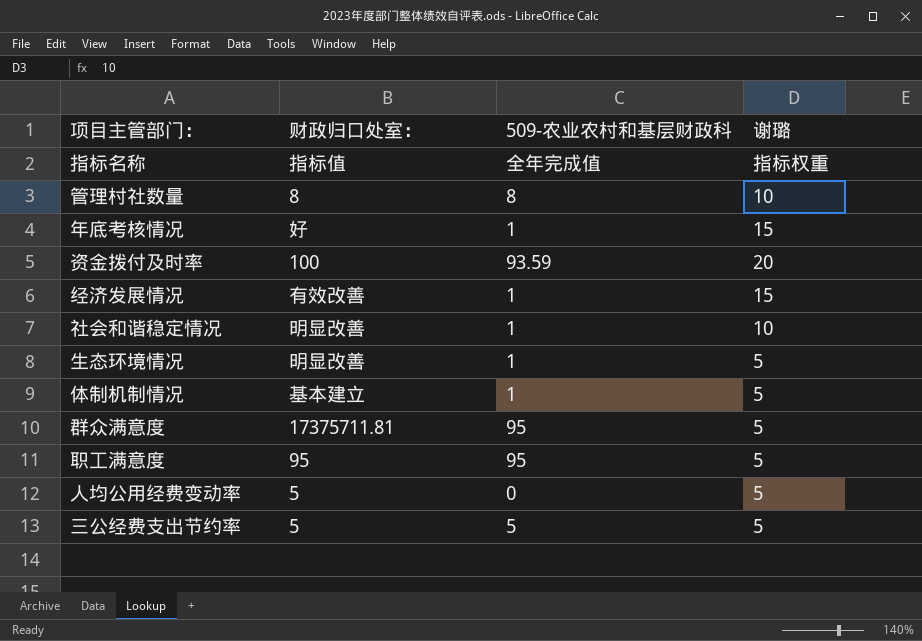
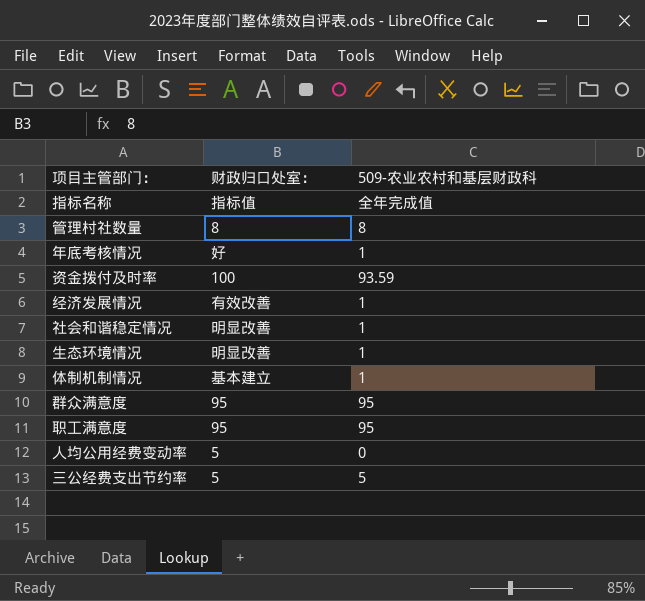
column 谢璐 | position: 4 -> none
群众满意度 | 财政归口处室：: 17375711.81 -> 95

